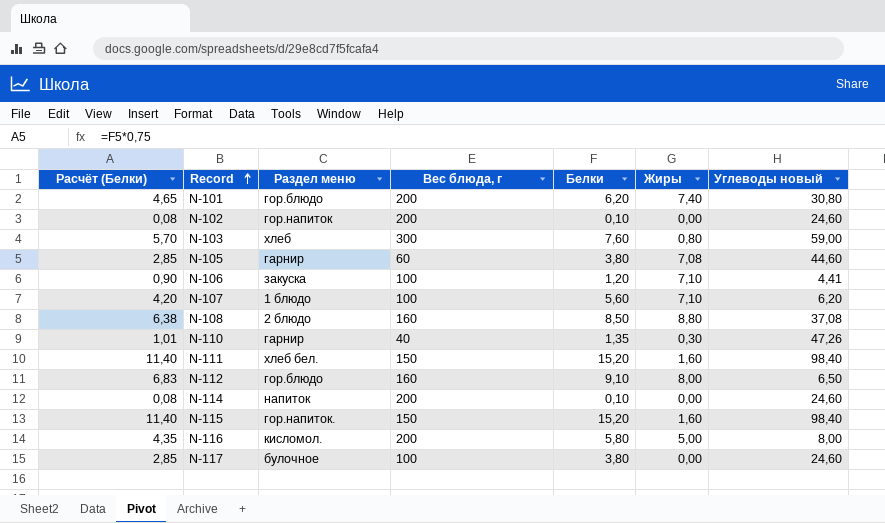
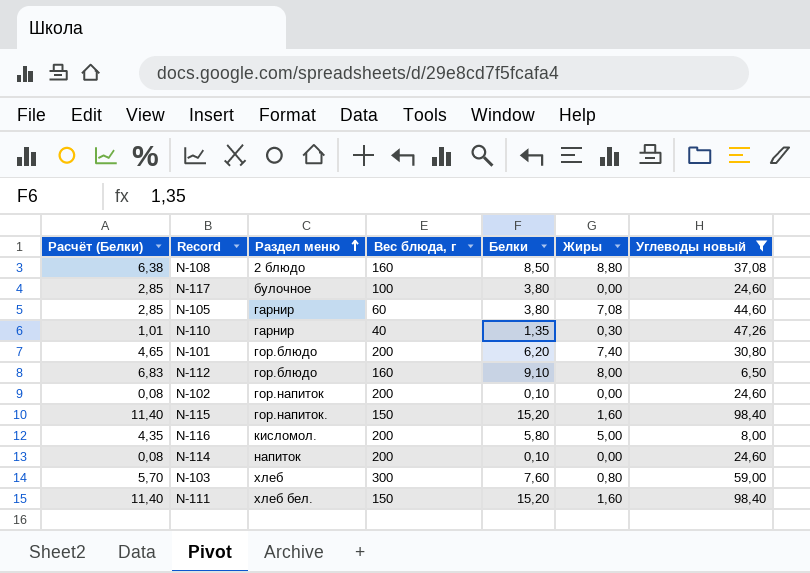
filter: none -> Углеводы новый >= 6,50
row order: Record ascending -> Раздел меню ascending

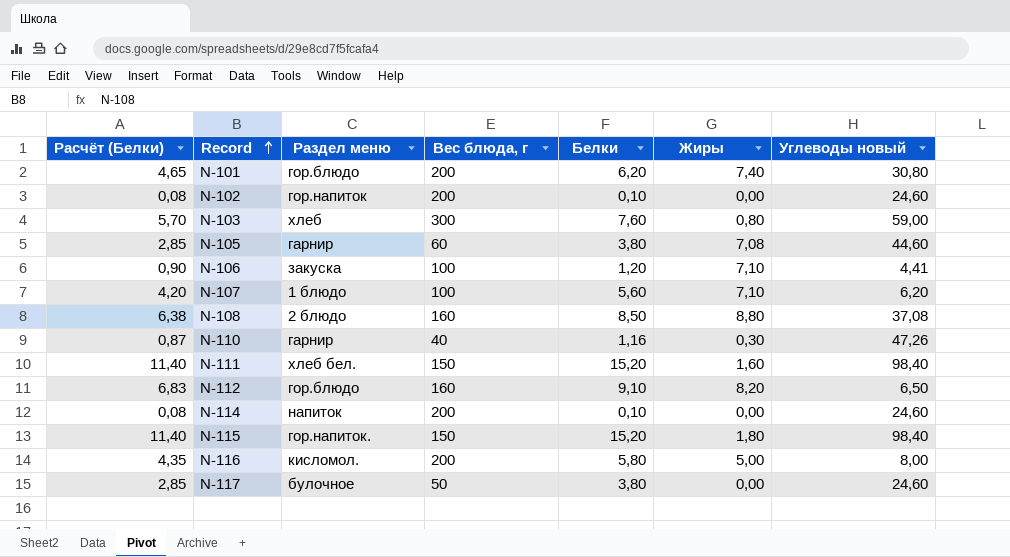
filter: Углеводы новый >= 6,50 -> none
row order: Раздел меню ascending -> Record ascending
N-110 | Расчёт (Белки): 1,01 -> 0,87
N-110 | Белки: 1,35 -> 1,16
N-112 | Жиры: 8,00 -> 8,20
N-115 | Жиры: 1,60 -> 1,80
N-117 | Вес блюда, г: 100 -> 50

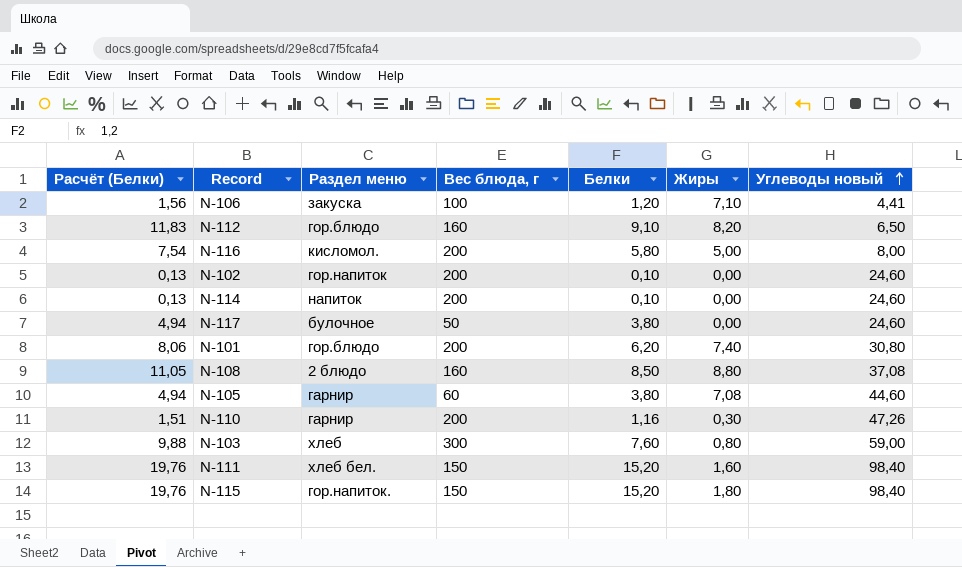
row order: Record ascending -> Углеводы новый ascending
column Расчёт (Белки) | formula: [Белки] * 0,75 -> [Белки] * 1,3
row N-107: 4,20 | 1 блюдо | 100 | 5,60 | 7,10 | 6,20 -> none
N-110 | Вес блюда, г: 40 -> 200

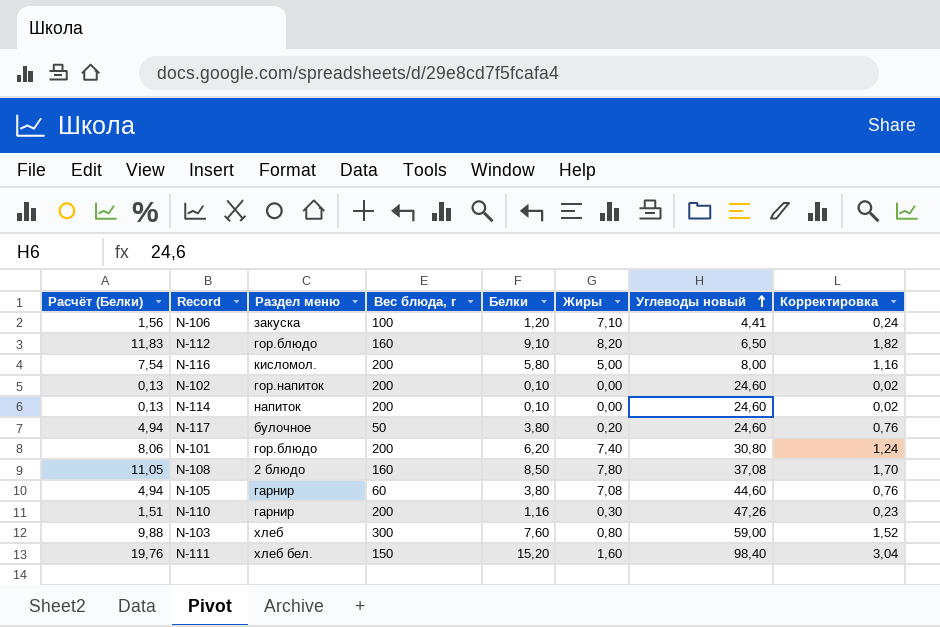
column Корректировка | formula: none -> [Белки] * 0,2
row N-115: 19,76 | гор.напиток. | 150 | 15,20 | 1,80 | 98,40 -> none
N-117 | Жиры: 0,00 -> 0,20
N-108 | Жиры: 8,80 -> 7,80

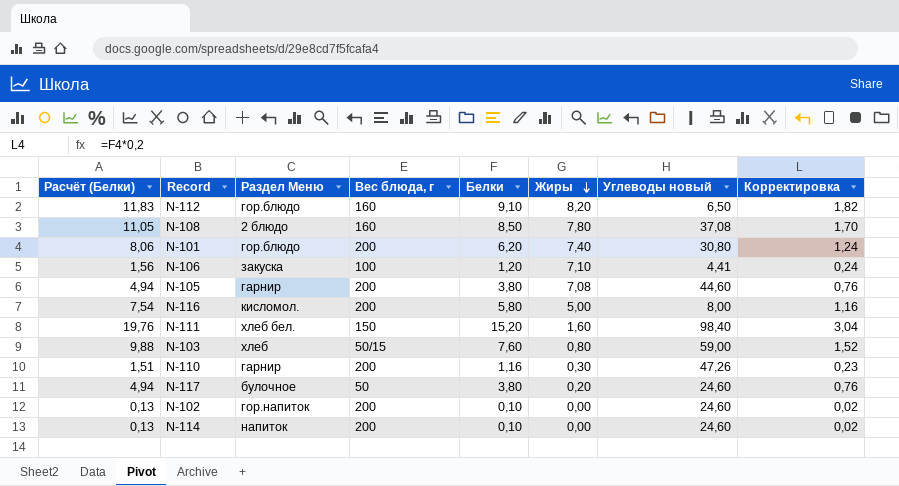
row order: Углеводы новый ascending -> Жиры descending
column name: Раздел меню -> Раздел Меню
N-105 | Вес блюда, г: 60 -> 200
N-103 | Вес блюда, г: 300 -> 50/15

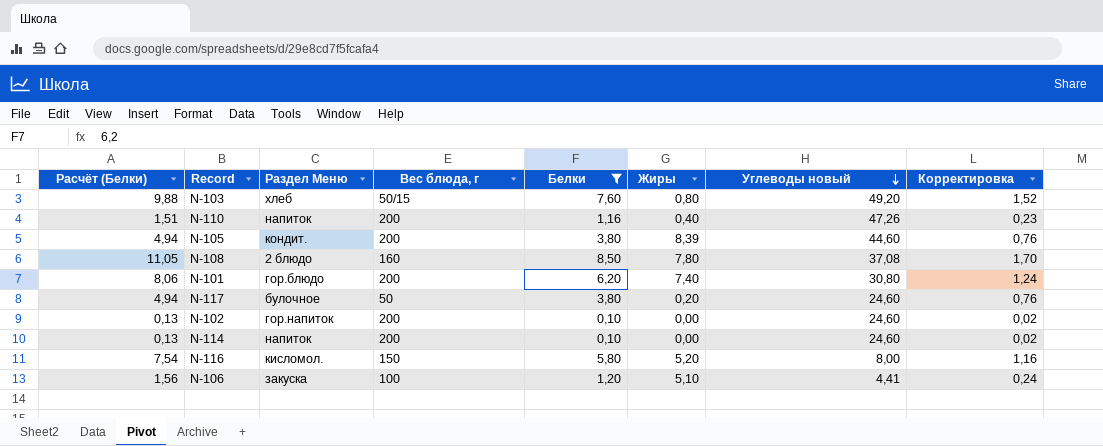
filter: none -> Белки <= 8,50
row order: Жиры descending -> Углеводы новый descending
N-103 | Углеводы новый: 59,00 -> 49,20
N-110 | Раздел Меню: гарнир -> напиток
N-110 | Жиры: 0,30 -> 0,40
N-105 | Раздел Меню: гарнир -> кондит.
N-105 | Жиры: 7,08 -> 8,39
N-116 | Вес блюда, г: 200 -> 150
N-116 | Жиры: 5,00 -> 5,20
N-106 | Жиры: 7,10 -> 5,10

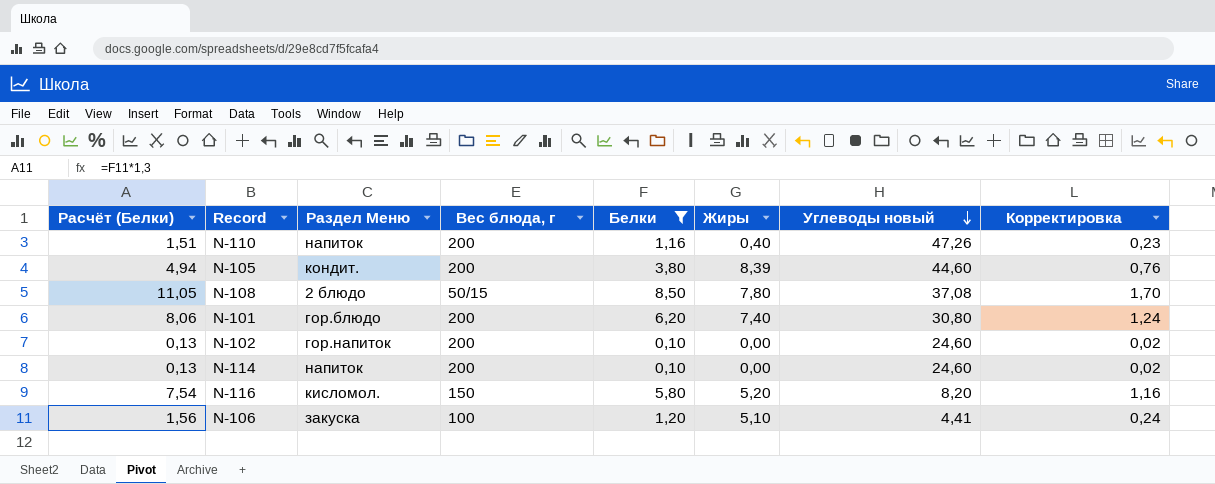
row N-103: 9,88 | хлеб | 50/15 | 7,60 | 0,80 | 49,20 | 1,52 -> none
row N-117: 4,94 | булочное | 50 | 3,80 | 0,20 | 24,60 | 0,76 -> none
N-108 | Вес блюда, г: 160 -> 50/15
N-116 | Углеводы новый: 8,00 -> 8,20

